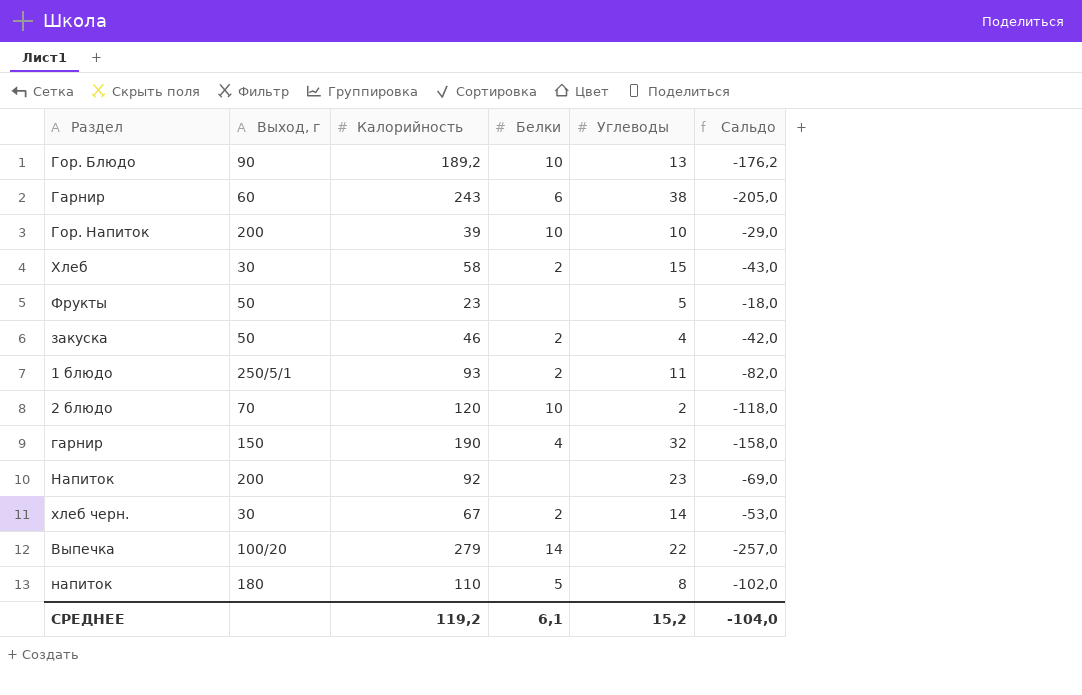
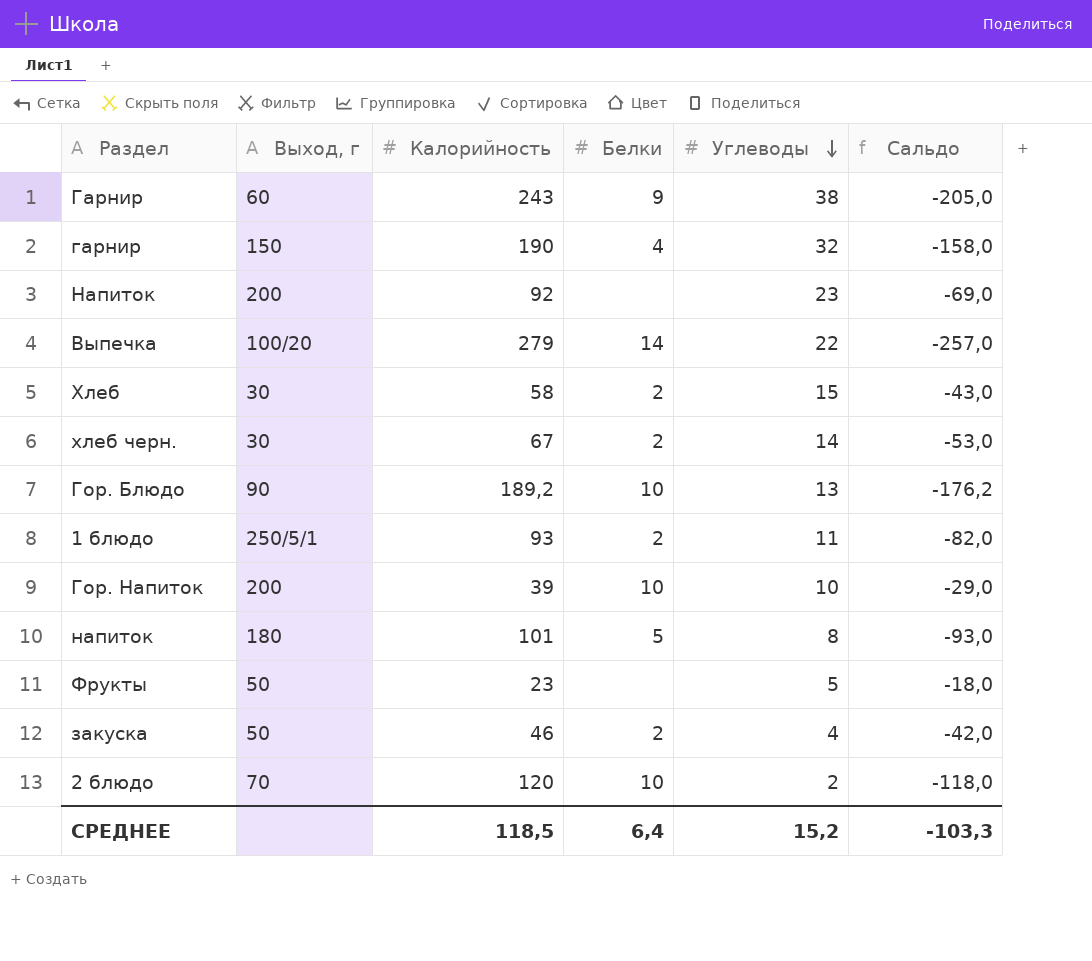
row order: none -> Углеводы descending
Гарнир | Белки: 6 -> 9
напиток | Калорийность: 110 -> 101
напиток | Сальдо: -102,0 -> -93,0
СРЕДНЕЕ | Калорийность: 119,2 -> 118,5
СРЕДНЕЕ | Белки: 6,1 -> 6,4
СРЕДНЕЕ | Сальдо: -104,0 -> -103,3

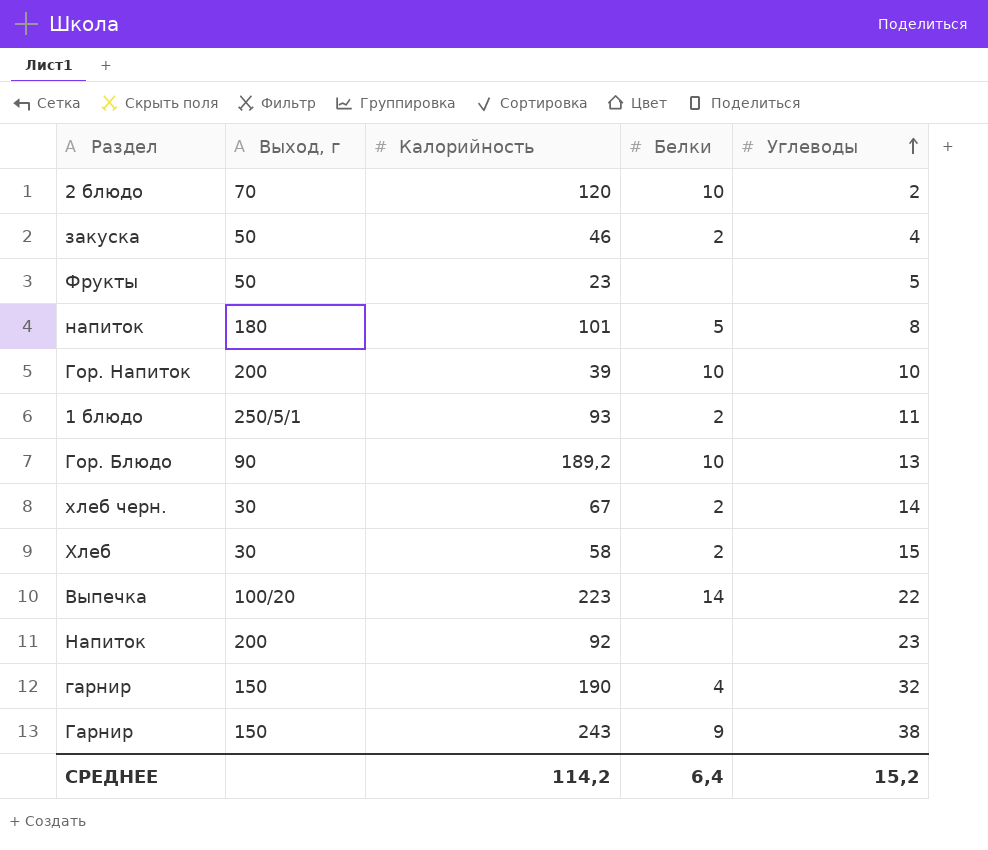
row order: Углеводы descending -> Углеводы ascending
column Сальдо | formula: [Углеводы] - [Калорийность] -> none
Выпечка | Калорийность: 279 -> 223
Гарнир | Выход, г: 60 -> 150
СРЕДНЕЕ | Калорийность: 118,5 -> 114,2

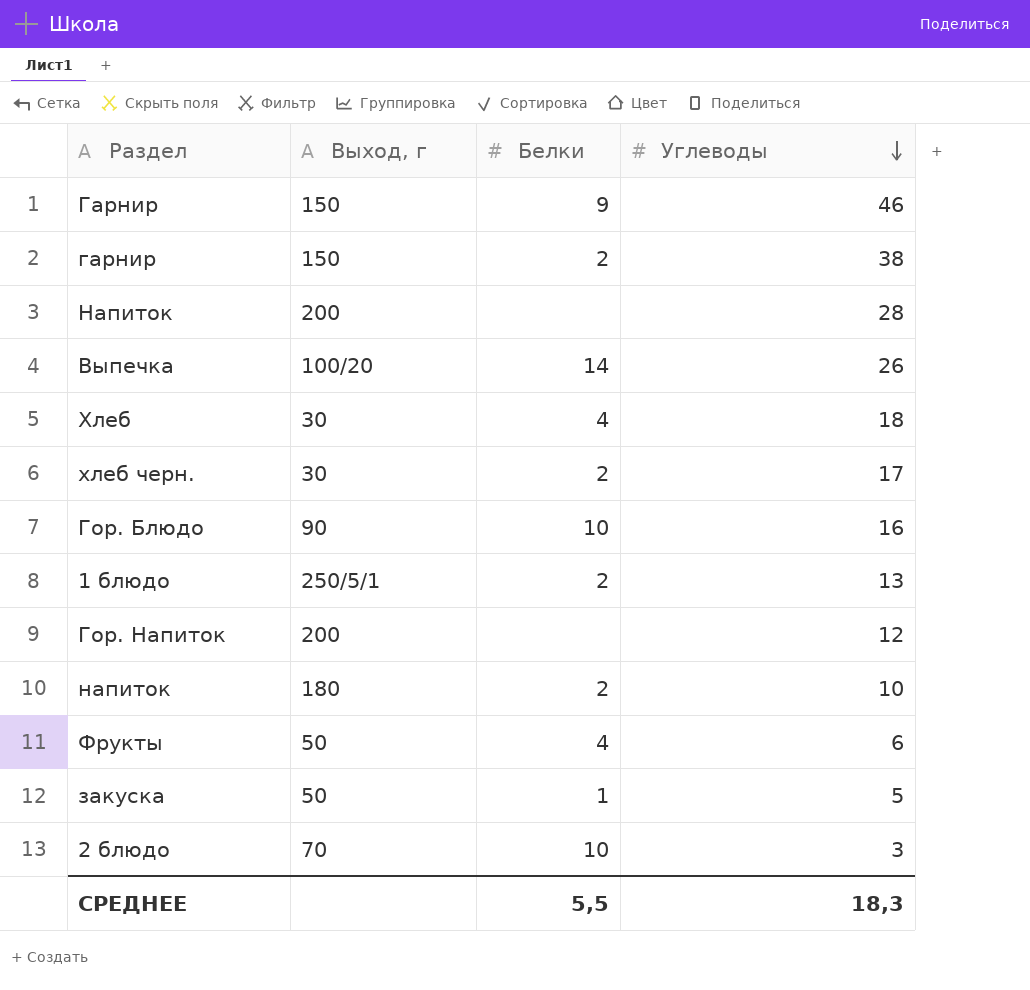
row order: Углеводы ascending -> Углеводы descending
column Калорийность | position: 3 -> none
Гарнир | Углеводы: 38 -> 46
гарнир | Белки: 4 -> 2
гарнир | Углеводы: 32 -> 38
Напиток | Углеводы: 23 -> 28
Выпечка | Углеводы: 22 -> 26
Хлеб | Белки: 2 -> 4
Хлеб | Углеводы: 15 -> 18
хлеб черн. | Углеводы: 14 -> 17
Гор. Блюдо | Углеводы: 13 -> 16
1 блюдо | Углеводы: 11 -> 13
Гор. Напиток | Белки: 10 -> none
Гор. Напиток | Углеводы: 10 -> 12
напиток | Белки: 5 -> 2
напиток | Углеводы: 8 -> 10
Фрукты | Белки: none -> 4
Фрукты | Углеводы: 5 -> 6
закуска | Белки: 2 -> 1
закуска | Углеводы: 4 -> 5
2 блюдо | Углеводы: 2 -> 3
СРЕДНЕЕ | Белки: 6,4 -> 5,5
СРЕДНЕЕ | Углеводы: 15,2 -> 18,3

